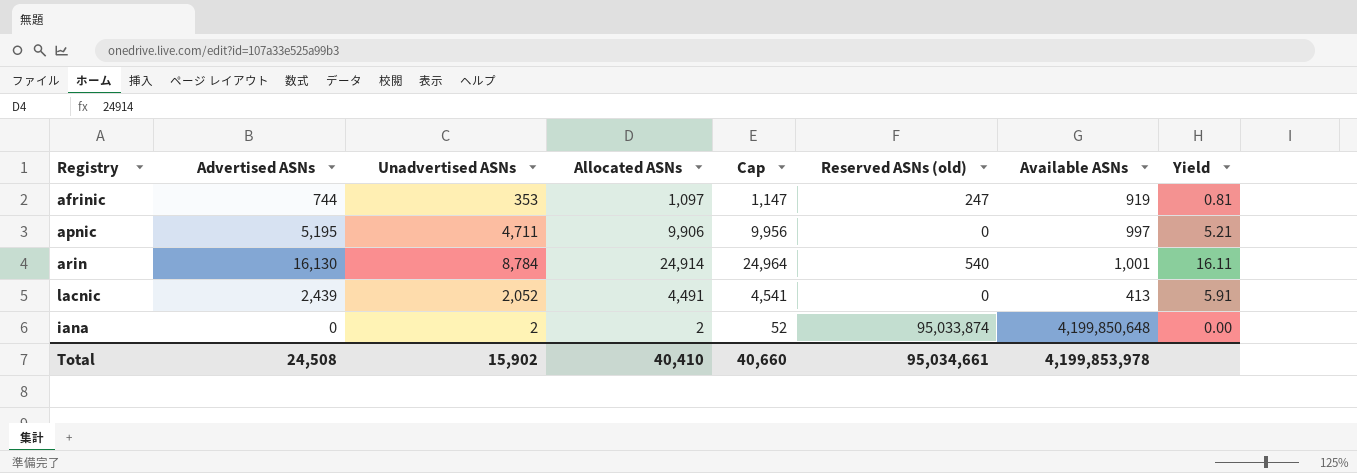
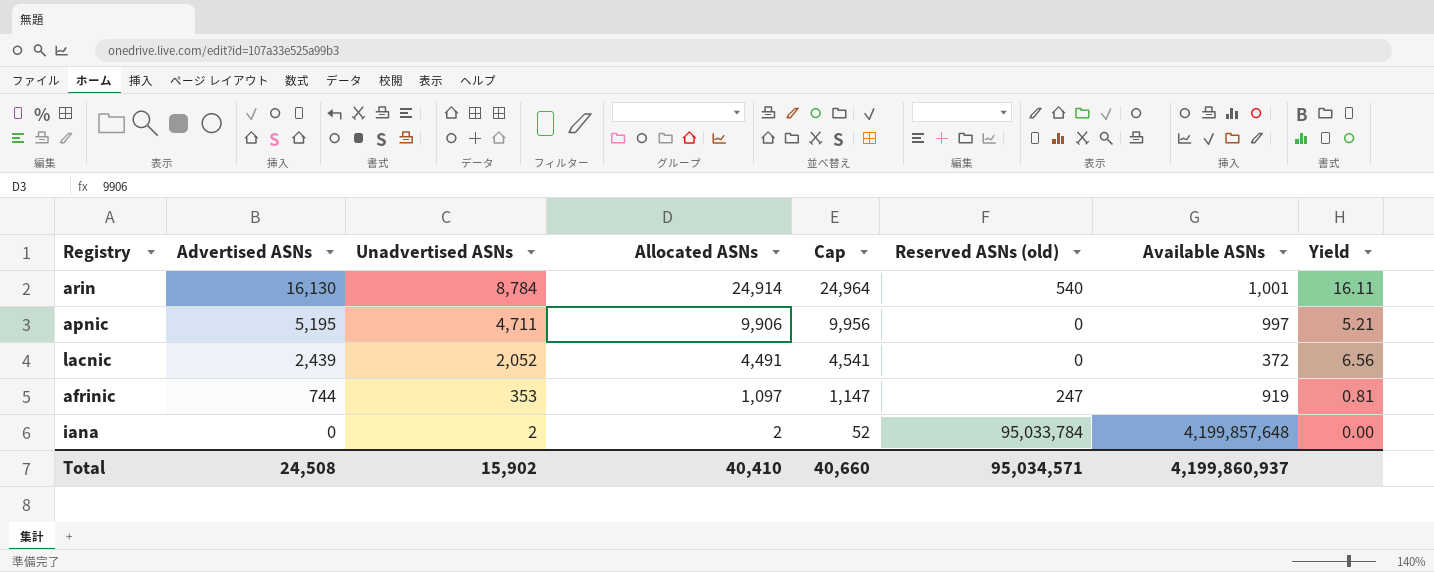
row order: none -> Advertised ASNs descending
lacnic | Available ASNs: 413 -> 372
lacnic | Yield: 5.91 -> 6.56
iana | Reserved ASNs (old): 95,033,874 -> 95,033,784
iana | Available ASNs: 4,199,850,648 -> 4,199,857,648
Total | Reserved ASNs (old): 95,034,661 -> 95,034,571
Total | Available ASNs: 4,199,853,978 -> 4,199,860,937

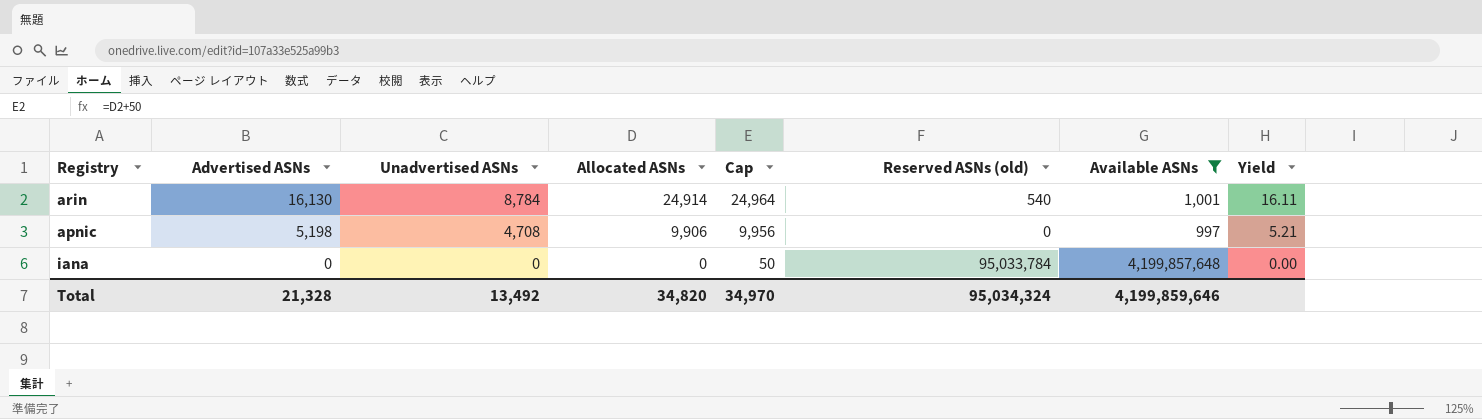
filter: none -> Available ASNs >= 997
apnic | Advertised ASNs: 5,195 -> 5,198
apnic | Unadvertised ASNs: 4,711 -> 4,708
iana | Unadvertised ASNs: 2 -> 0
iana | Allocated ASNs: 2 -> 0
iana | Cap: 52 -> 50
Total | Advertised ASNs: 24,508 -> 21,328
Total | Unadvertised ASNs: 15,902 -> 13,492
Total | Allocated ASNs: 40,410 -> 34,820
Total | Cap: 40,660 -> 34,970
Total | Reserved ASNs (old): 95,034,571 -> 95,034,324
Total | Available ASNs: 4,199,860,937 -> 4,199,859,646

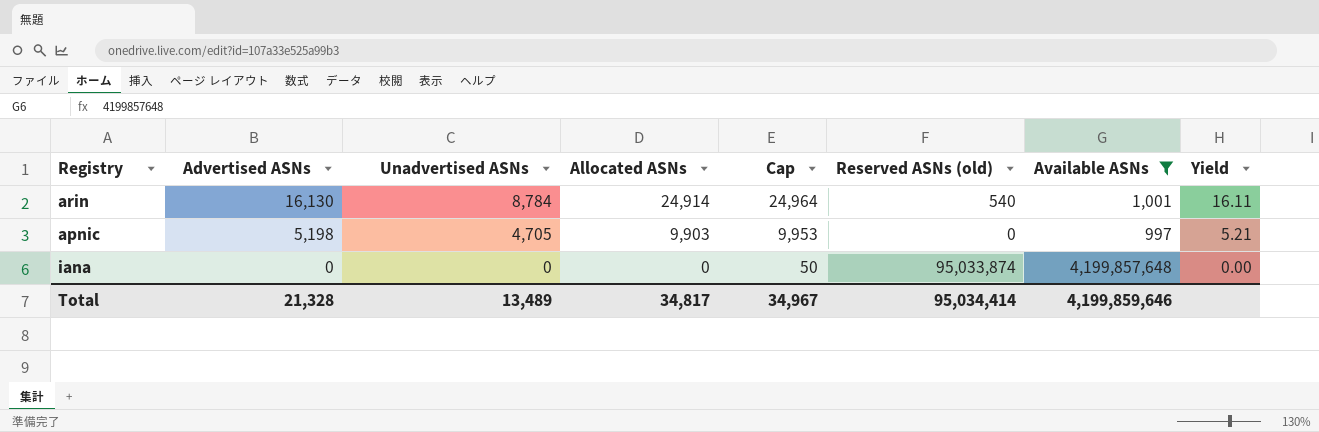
apnic | Unadvertised ASNs: 4,708 -> 4,705
apnic | Allocated ASNs: 9,906 -> 9,903
apnic | Cap: 9,956 -> 9,953
iana | Reserved ASNs (old): 95,033,784 -> 95,033,874
Total | Unadvertised ASNs: 13,492 -> 13,489
Total | Allocated ASNs: 34,820 -> 34,817
Total | Cap: 34,970 -> 34,967
Total | Reserved ASNs (old): 95,034,324 -> 95,034,414

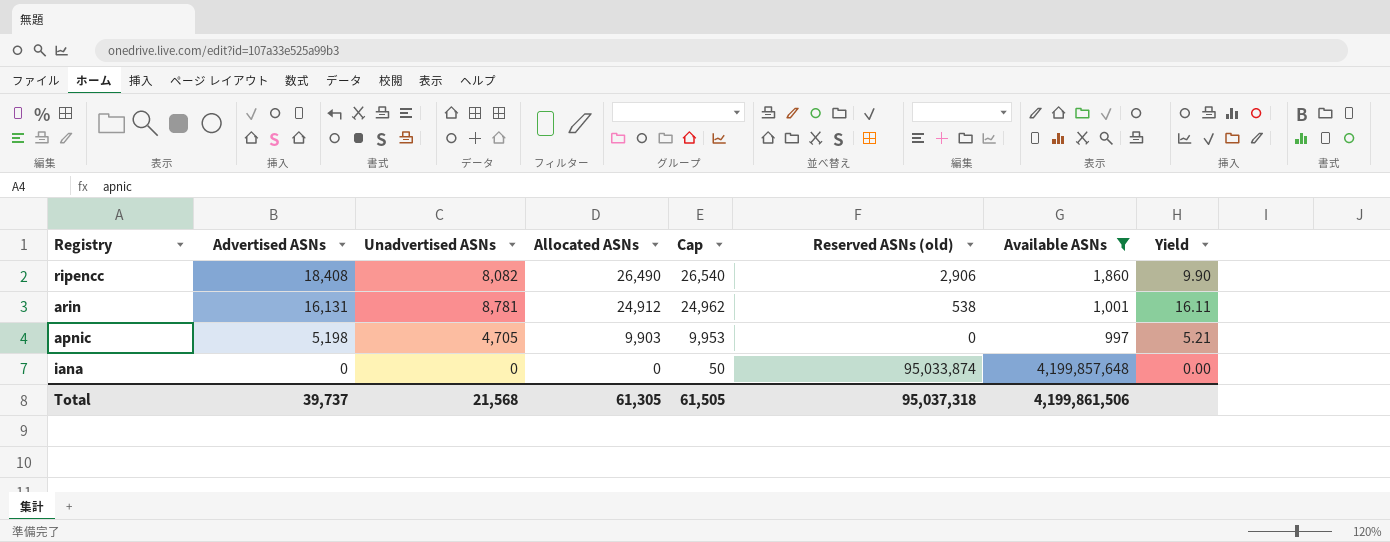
row ripencc: none -> 18,408 | 8,082 | 26,490 | 26,540 | 2,906 | 1,860 | 9.90
arin | Advertised ASNs: 16,130 -> 16,131
arin | Unadvertised ASNs: 8,784 -> 8,781
arin | Allocated ASNs: 24,914 -> 24,912
arin | Cap: 24,964 -> 24,962
arin | Reserved ASNs (old): 540 -> 538
Total | Advertised ASNs: 21,328 -> 39,737
Total | Unadvertised ASNs: 13,489 -> 21,568
Total | Allocated ASNs: 34,817 -> 61,305
Total | Cap: 34,967 -> 61,505
Total | Reserved ASNs (old): 95,034,414 -> 95,037,318
Total | Available ASNs: 4,199,859,646 -> 4,199,861,506

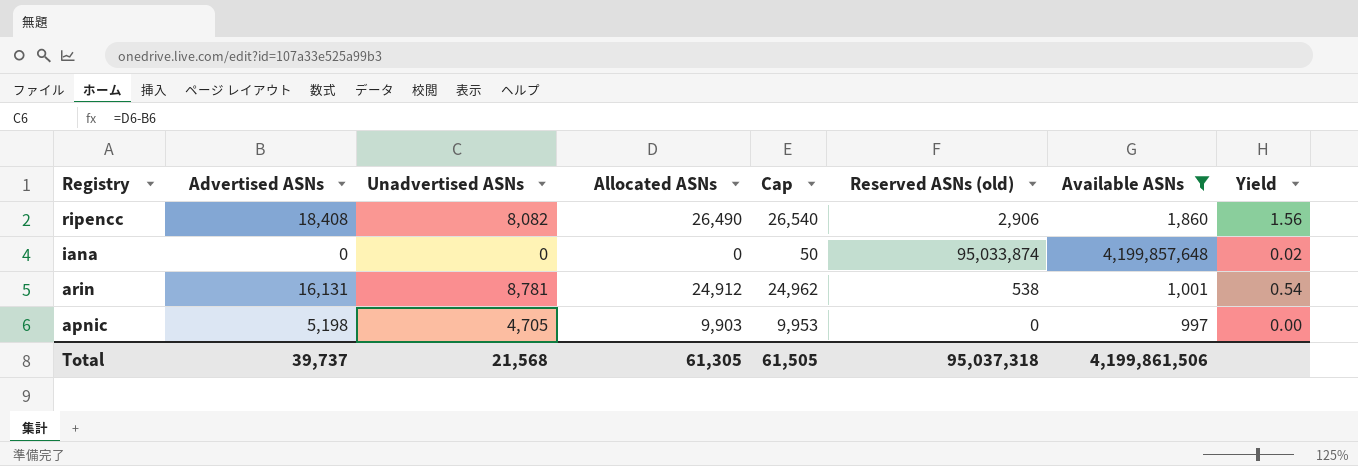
row order: Advertised ASNs descending -> Registry descending
column Yield | formula: [Advertised ASNs] / [Available ASNs] -> [Reserved ASNs (old)] / [Available ASNs]

